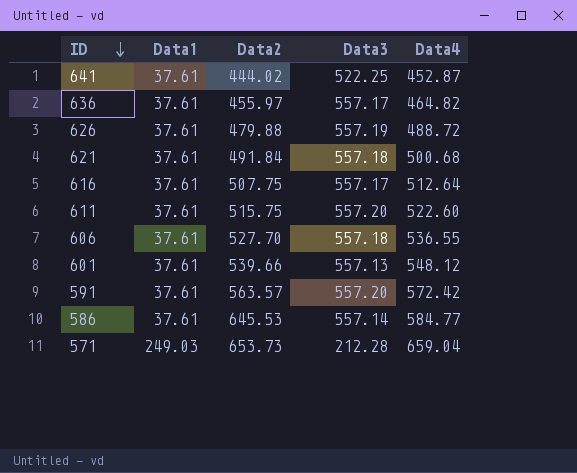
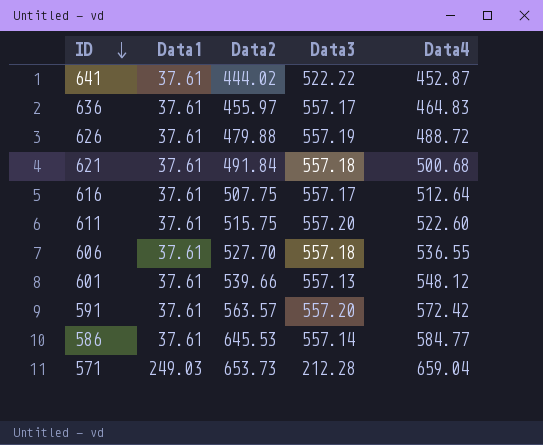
641 | Data3: 522.25 -> 522.22
636 | Data4: 464.82 -> 464.83

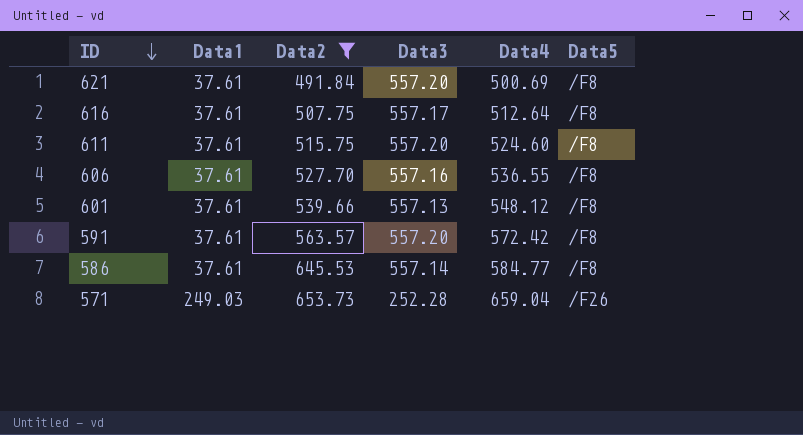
filter: none -> Data2 >= 491.84
column Data5 | position: none -> 6
621 | Data3: 557.18 -> 557.20
621 | Data4: 500.68 -> 500.69
611 | Data4: 522.60 -> 524.60
606 | Data3: 557.18 -> 557.16
571 | Data3: 212.28 -> 252.28

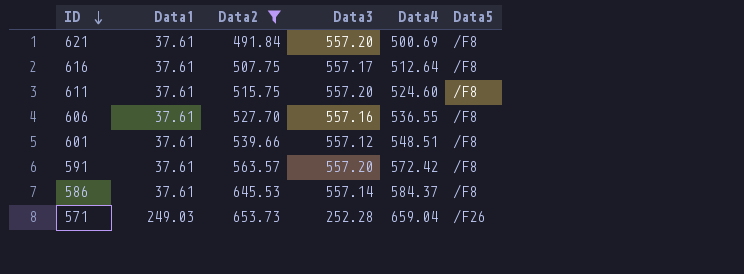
601 | Data3: 557.13 -> 557.12
601 | Data4: 548.12 -> 548.51
586 | Data4: 584.77 -> 584.37

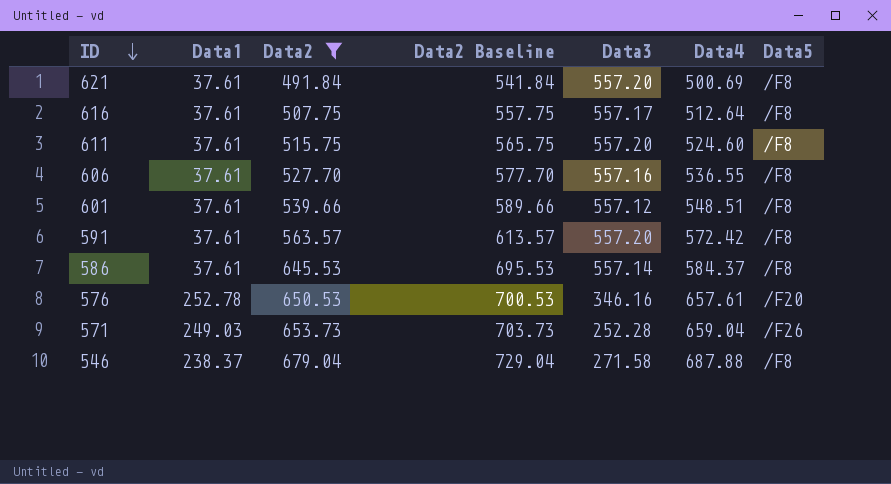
column Data2 Baseline | formula: none -> [Data2] + 50
row 576: none -> 252.78 | 650.53 | 700.53 | 346.16 | 657.61 | /F20
row 546: none -> 238.37 | 679.04 | 729.04 | 271.58 | 687.88 | /F8

